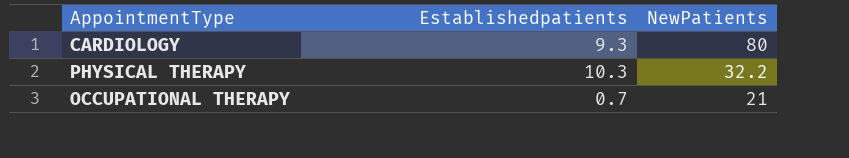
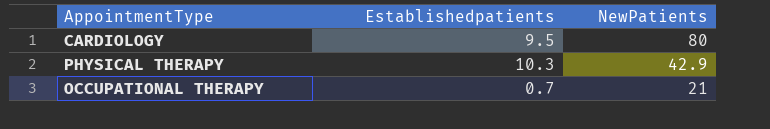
CARDIOLOGY | Establishedpatients: 9.3 -> 9.5
PHYSICAL THERAPY | NewPatients: 32.2 -> 42.9

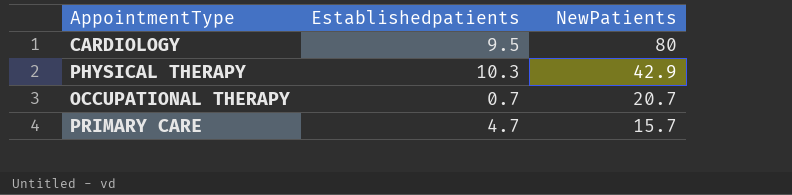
OCCUPATIONAL THERAPY | NewPatients: 21 -> 20.7
row PRIMARY CARE: none -> 4.7 | 15.7

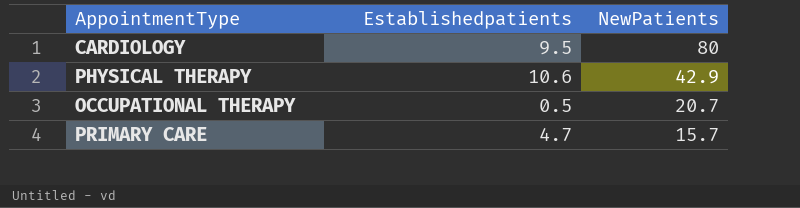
PHYSICAL THERAPY | Establishedpatients: 10.3 -> 10.6
OCCUPATIONAL THERAPY | Establishedpatients: 0.7 -> 0.5

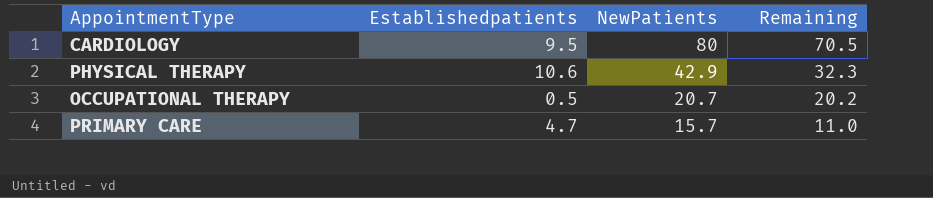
column Remaining | formula: none -> [NewPatients] - [Establishedpatients]

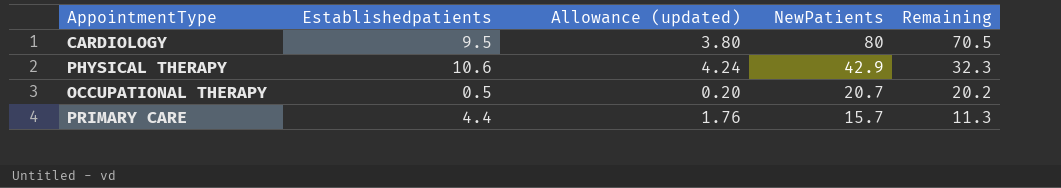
column Allowance (updated) | formula: none -> [Establishedpatients] * 0.4
PRIMARY CARE | Establishedpatients: 4.7 -> 4.4
PRIMARY CARE | Remaining: 11.0 -> 11.3

